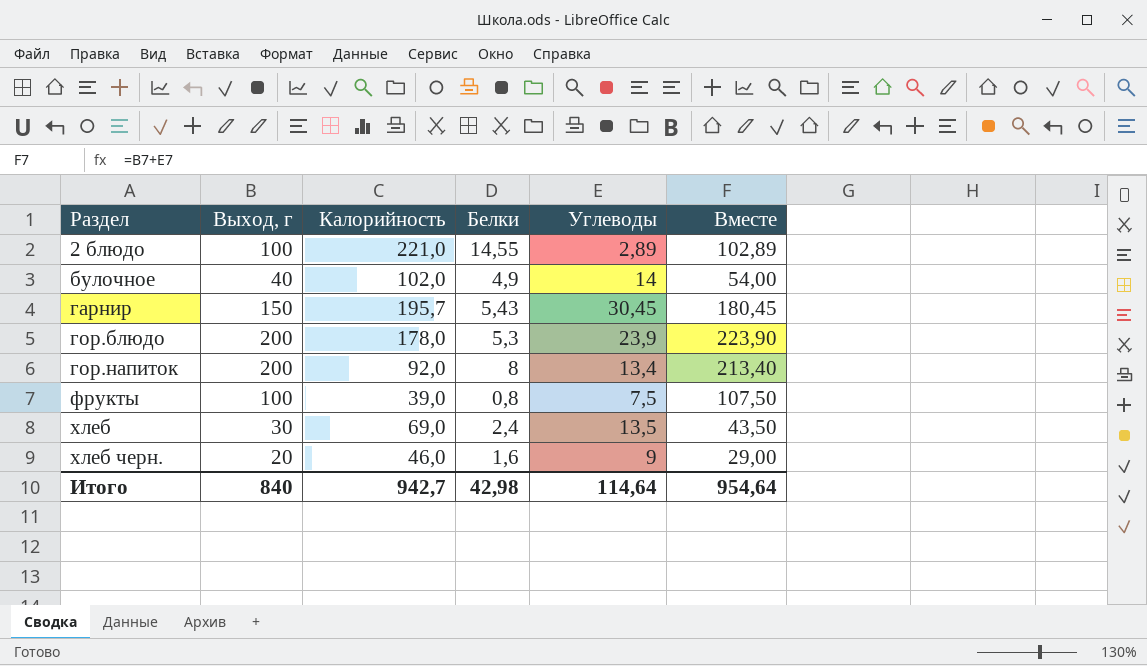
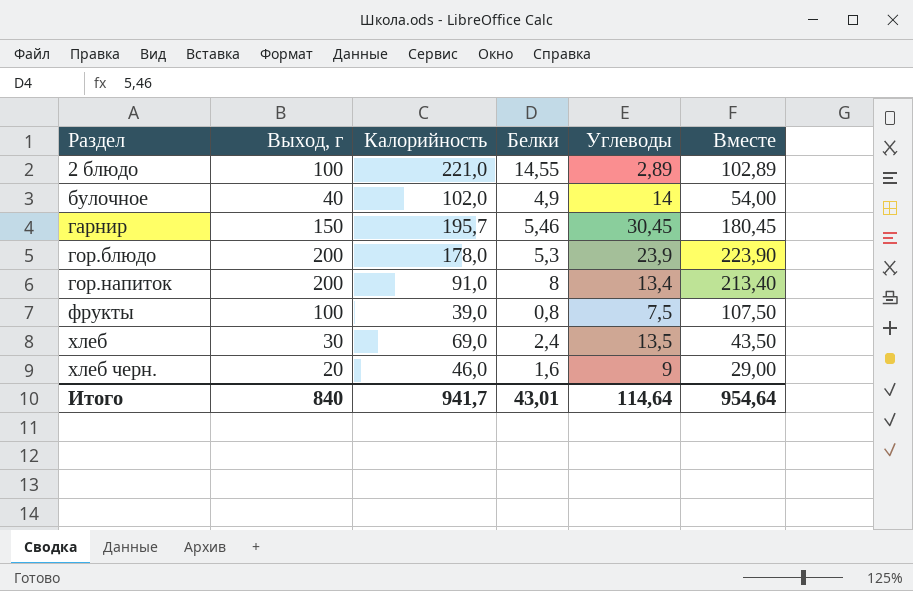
гарнир | Белки: 5,43 -> 5,46
гор.напиток | Калорийность: 92,0 -> 91,0
Итого | Калорийность: 942,7 -> 941,7
Итого | Белки: 42,98 -> 43,01

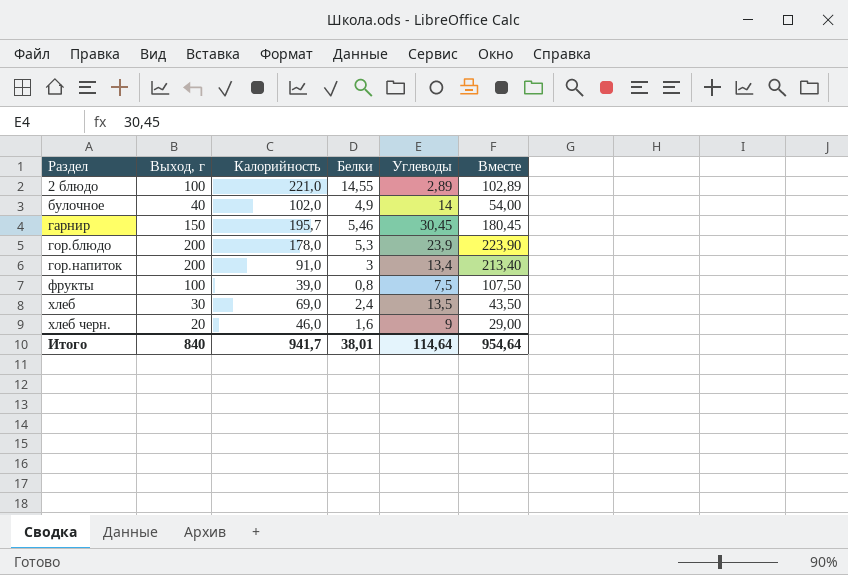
гор.напиток | Белки: 8 -> 3
Итого | Белки: 43,01 -> 38,01

